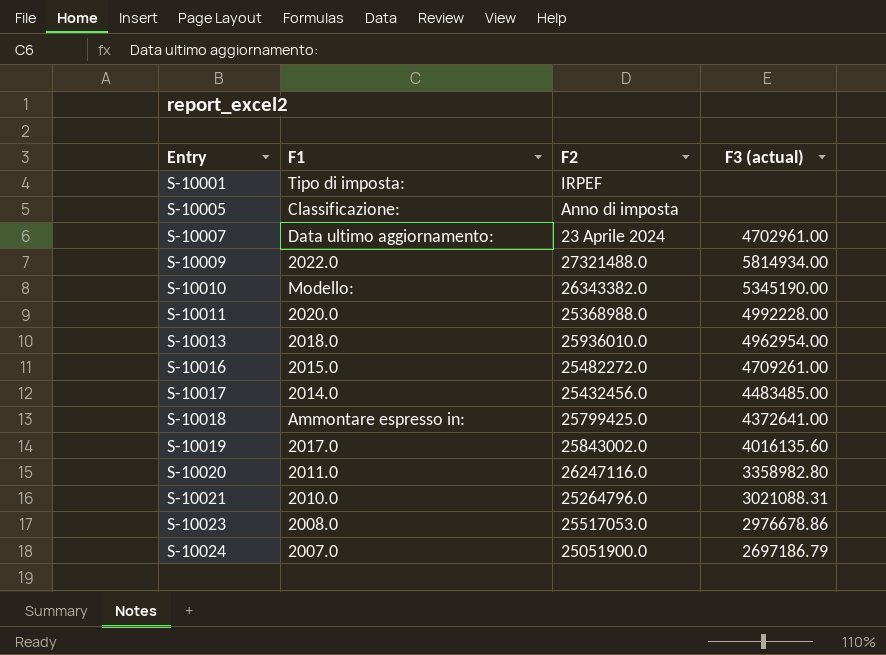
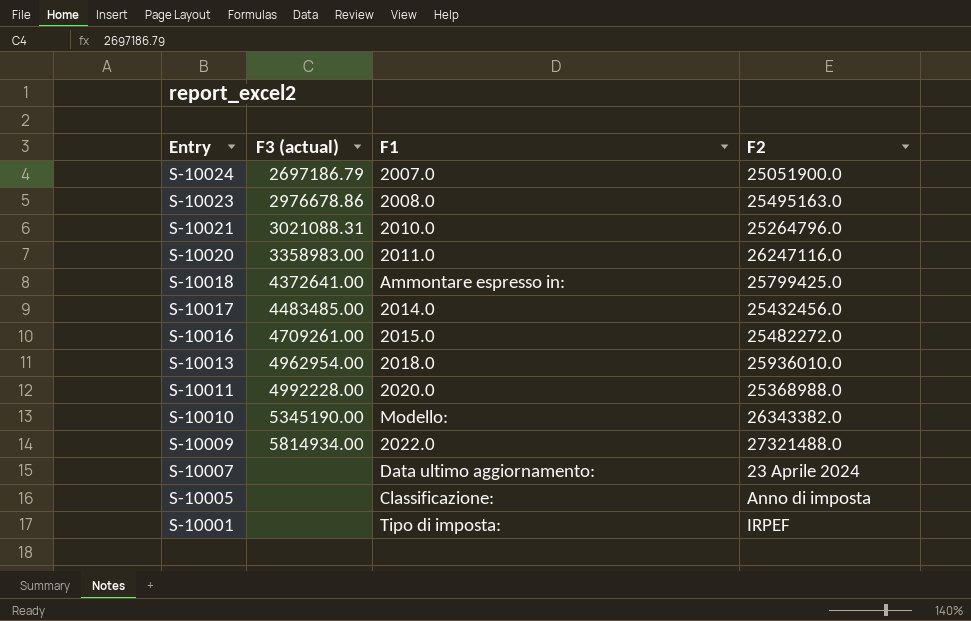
row order: Entry ascending -> Entry descending
column F3 (actual) | position: 4 -> 2
row S-10019: 2017.0 | 25843002.0 | 4016135.60 -> none
S-10023 | F2: 25517053.0 -> 25495163.0
S-10020 | F3 (actual): 3358982.80 -> 3358983.00
S-10007 | F3 (actual): 4702961.00 -> none

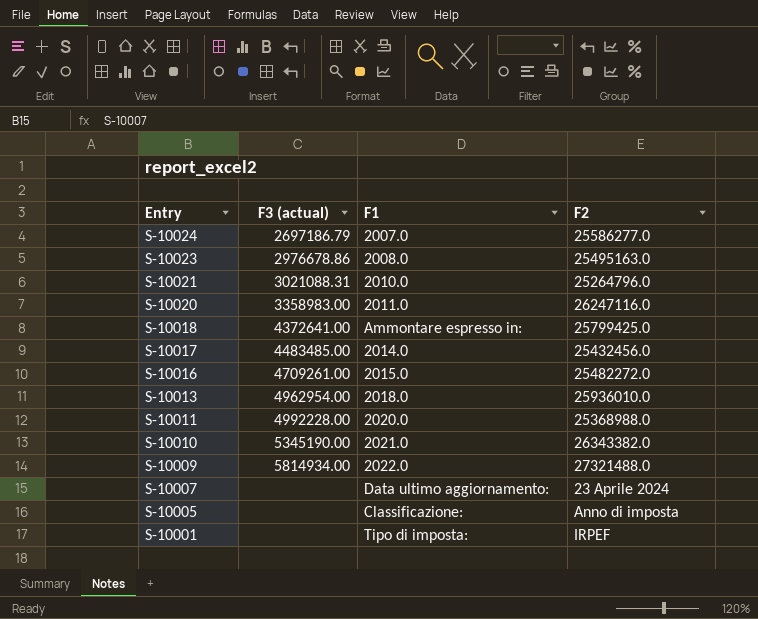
S-10024 | F2: 25051900.0 -> 25586277.0
S-10010 | F1: Modello: -> 2021.0

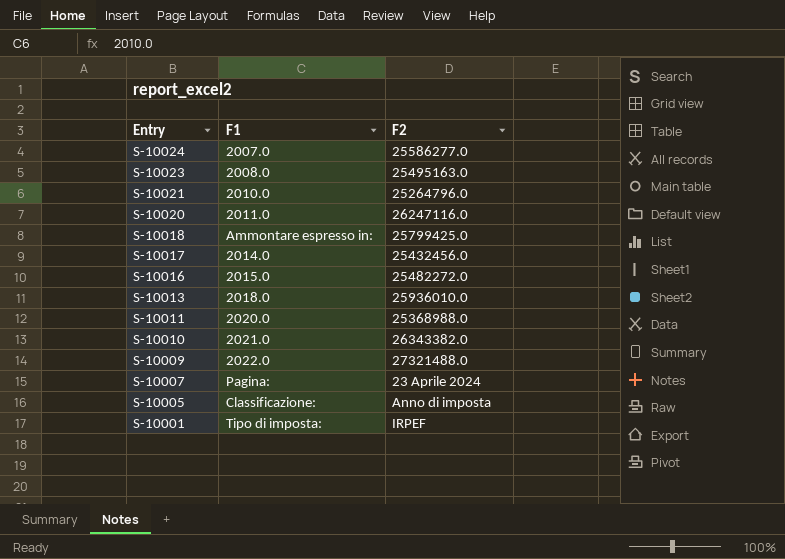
column F3 (actual) | position: 2 -> none
S-10007 | F1: Data ultimo aggiornamento: -> Pagina:

